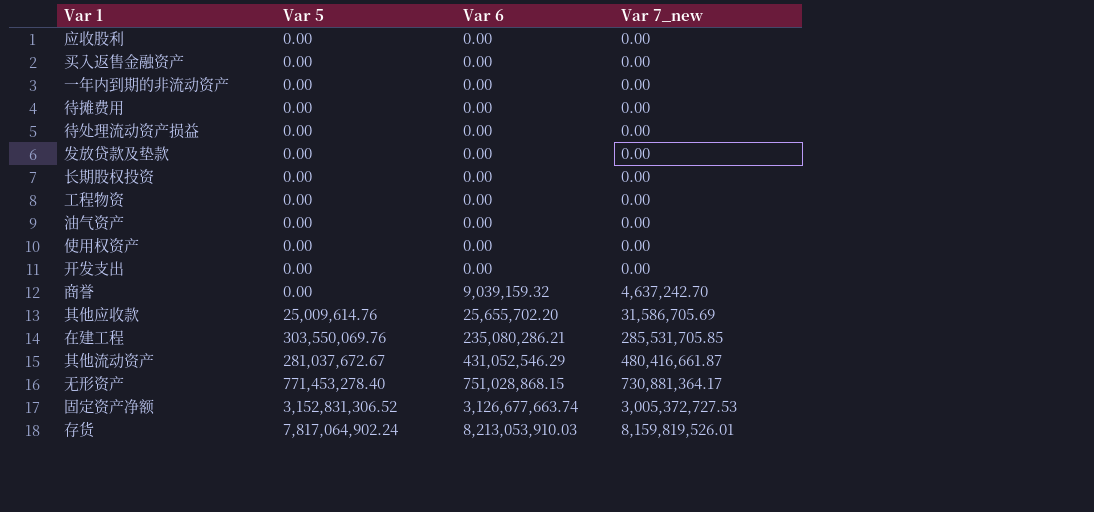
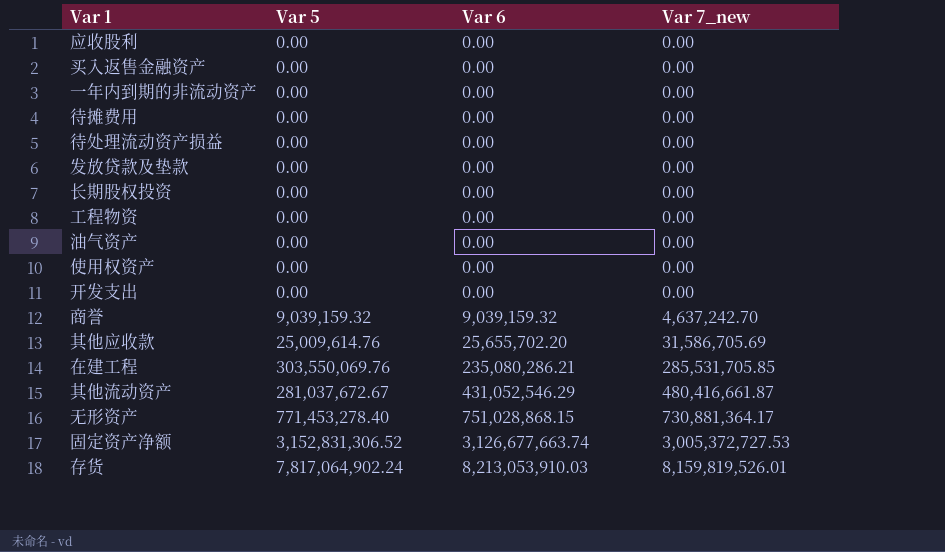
商誉 | Var 5: 0.00 -> 9,039,159.32

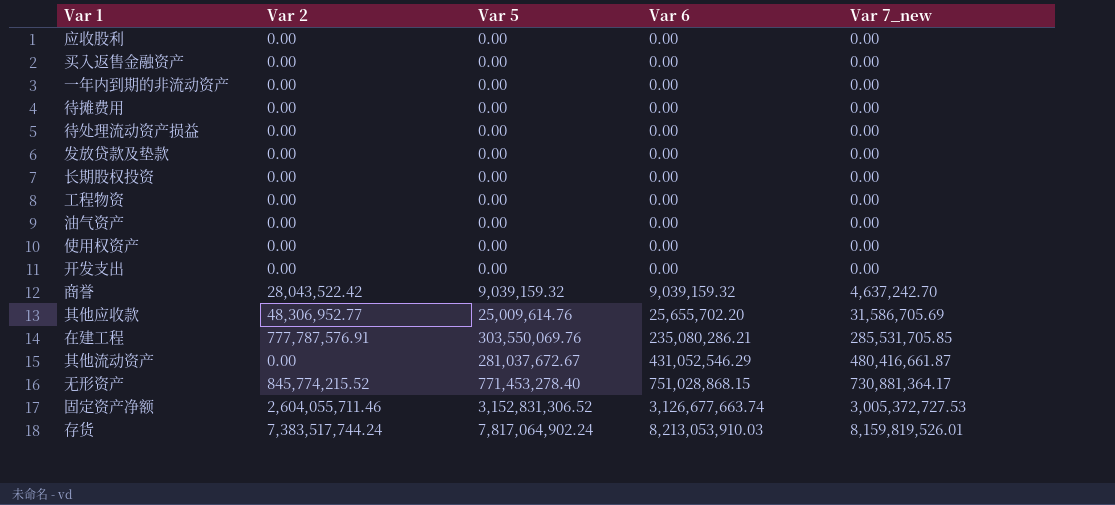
column Var 2 | position: none -> 2

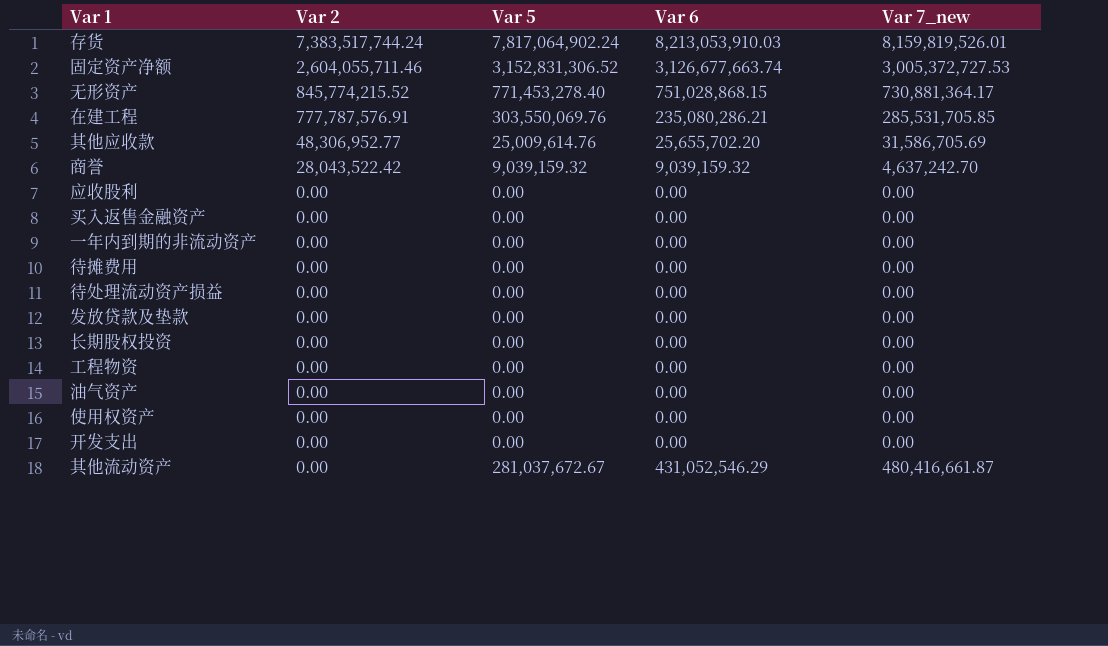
row order: Var 6 ascending -> Var 2 descending

